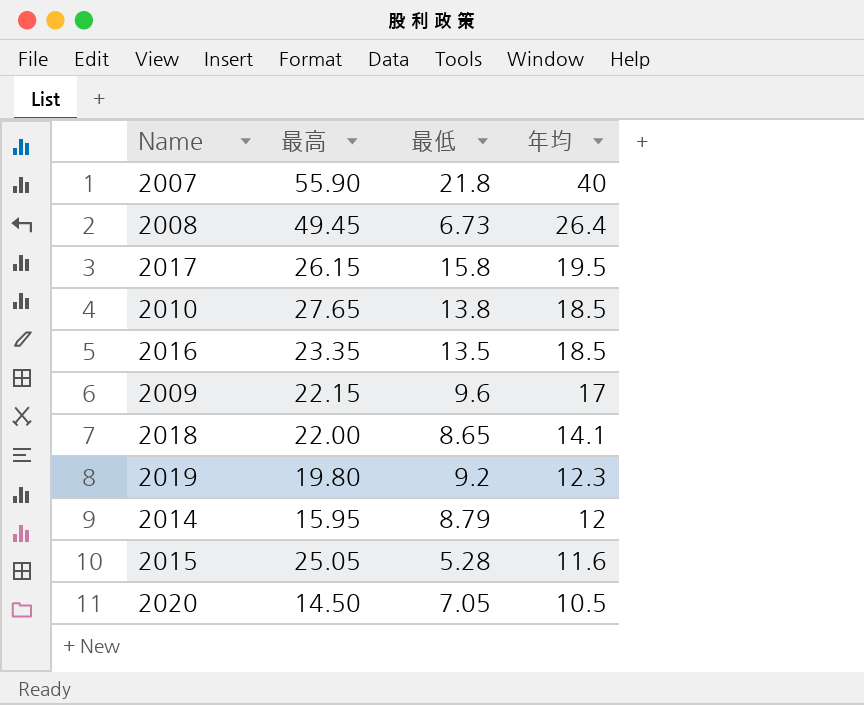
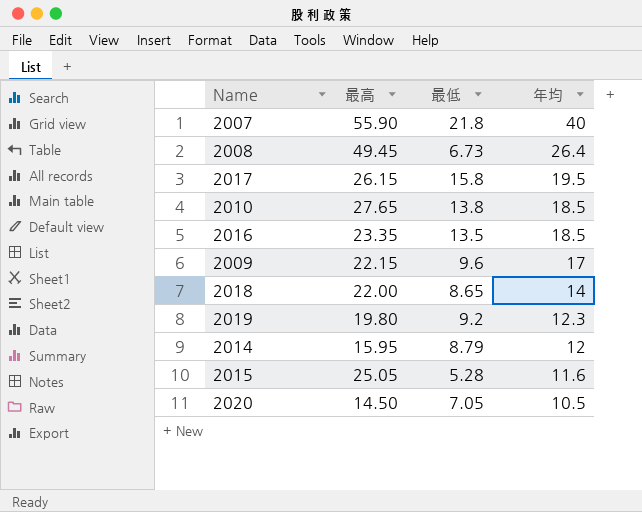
2018 | 年均: 14.1 -> 14

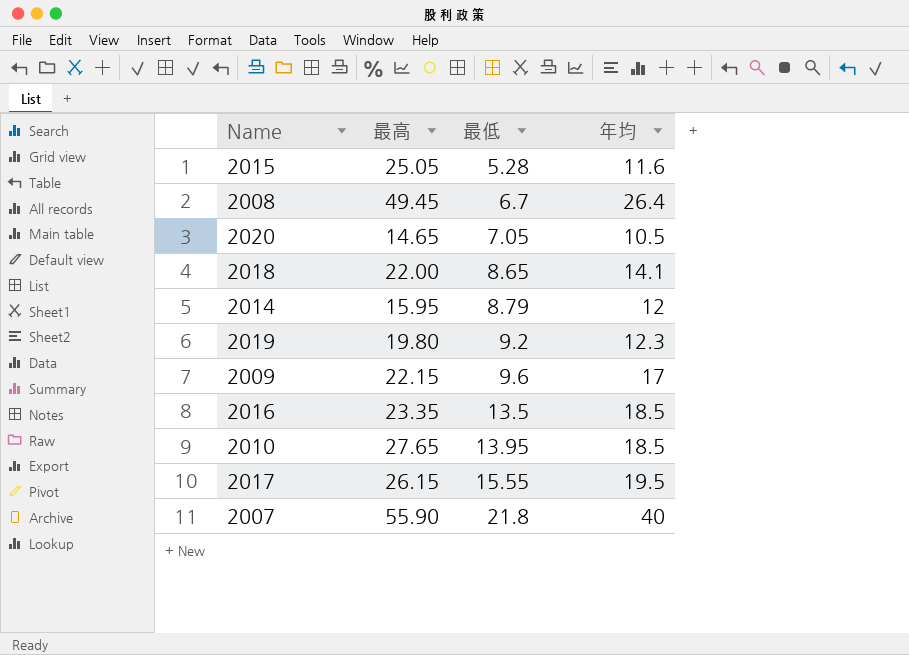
row order: 年均 descending -> 最低 ascending
2008 | 最低: 6.73 -> 6.7
2020 | 最高: 14.50 -> 14.65
2018 | 年均: 14 -> 14.1
2010 | 最低: 13.8 -> 13.95
2017 | 最低: 15.8 -> 15.55

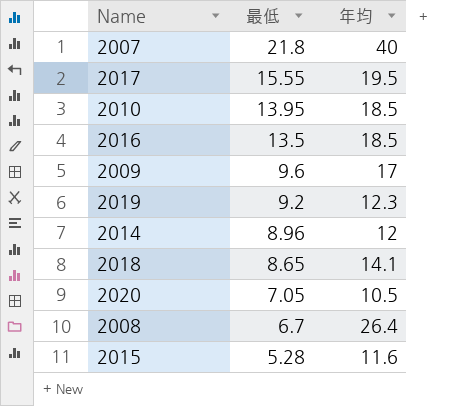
row order: 最低 ascending -> 最低 descending
column 最高 | position: 2 -> none
2014 | 最低: 8.79 -> 8.96

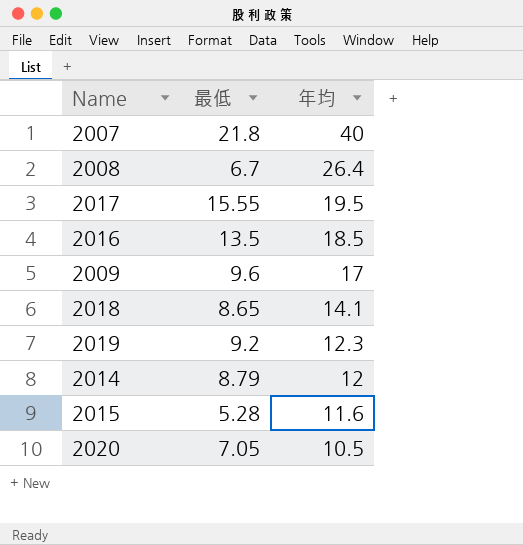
row order: 最低 descending -> 年均 descending
row 2010: 13.95 | 18.5 -> none
2014 | 最低: 8.96 -> 8.79

